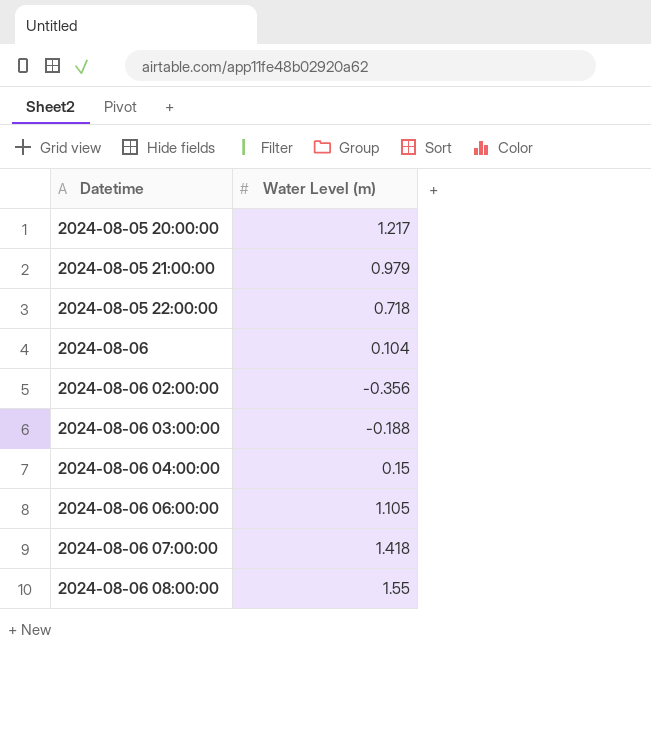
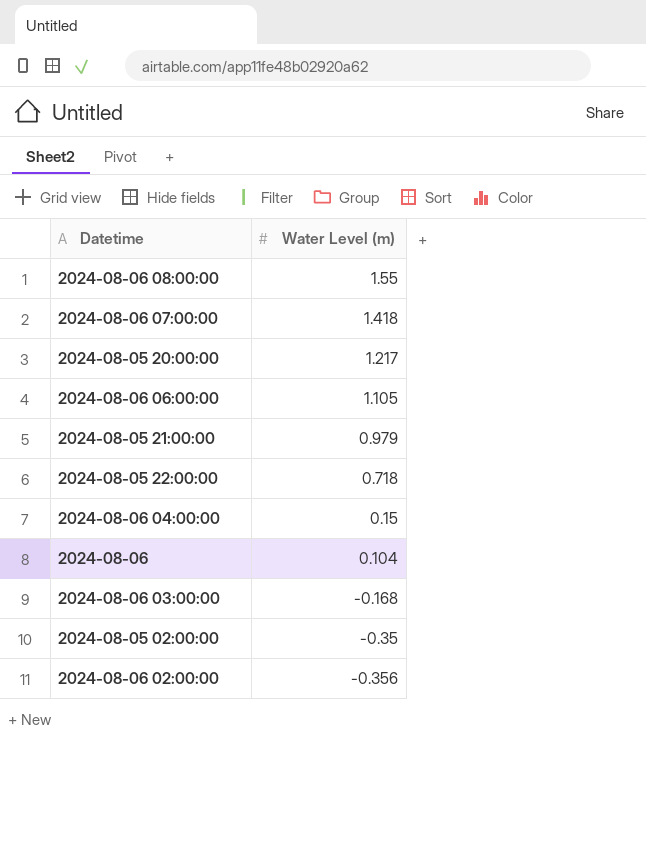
row order: Datetime ascending -> Water Level (m) descending
2024-08-06 03:00:00 | Water Level (m): -0.188 -> -0.168
row 2024-08-05 02:00:00: none -> -0.35

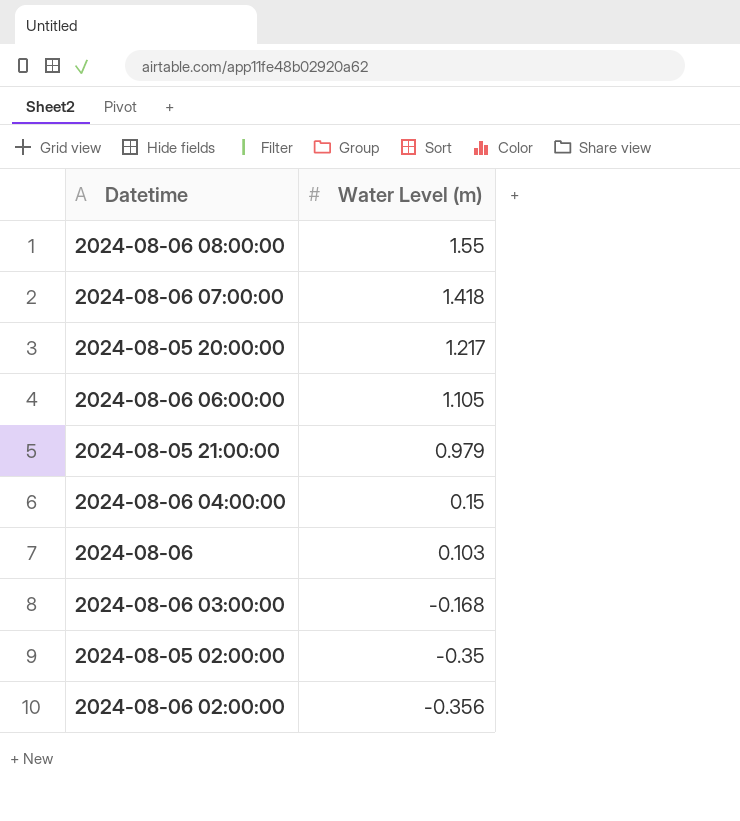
row 2024-08-05 22:00:00: 0.718 -> none
2024-08-06 | Water Level (m): 0.104 -> 0.103

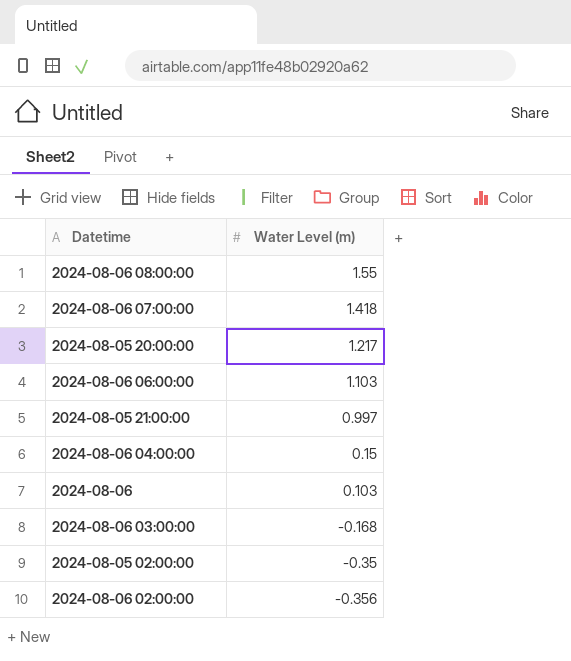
2024-08-06 06:00:00 | Water Level (m): 1.105 -> 1.103
2024-08-05 21:00:00 | Water Level (m): 0.979 -> 0.997

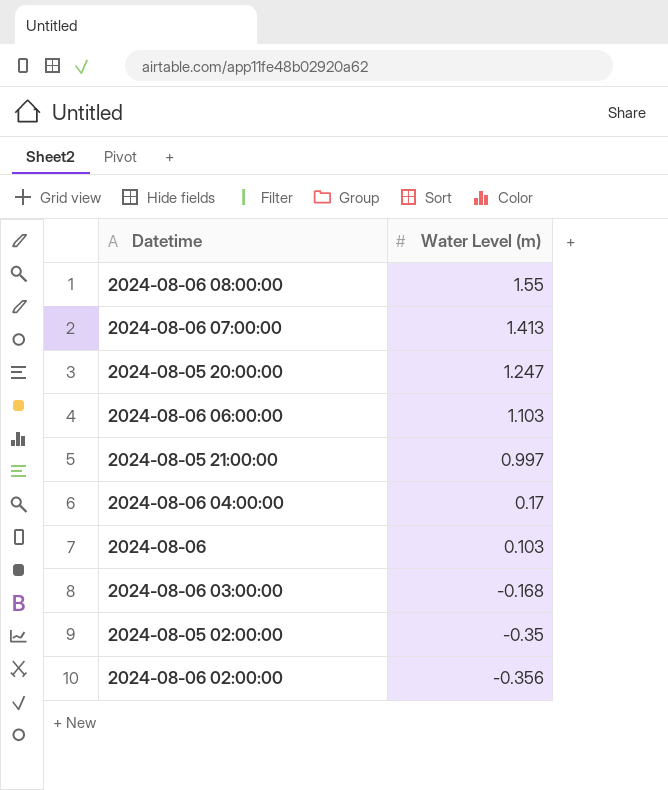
2024-08-06 07:00:00 | Water Level (m): 1.418 -> 1.413
2024-08-05 20:00:00 | Water Level (m): 1.217 -> 1.247
2024-08-06 04:00:00 | Water Level (m): 0.15 -> 0.17

